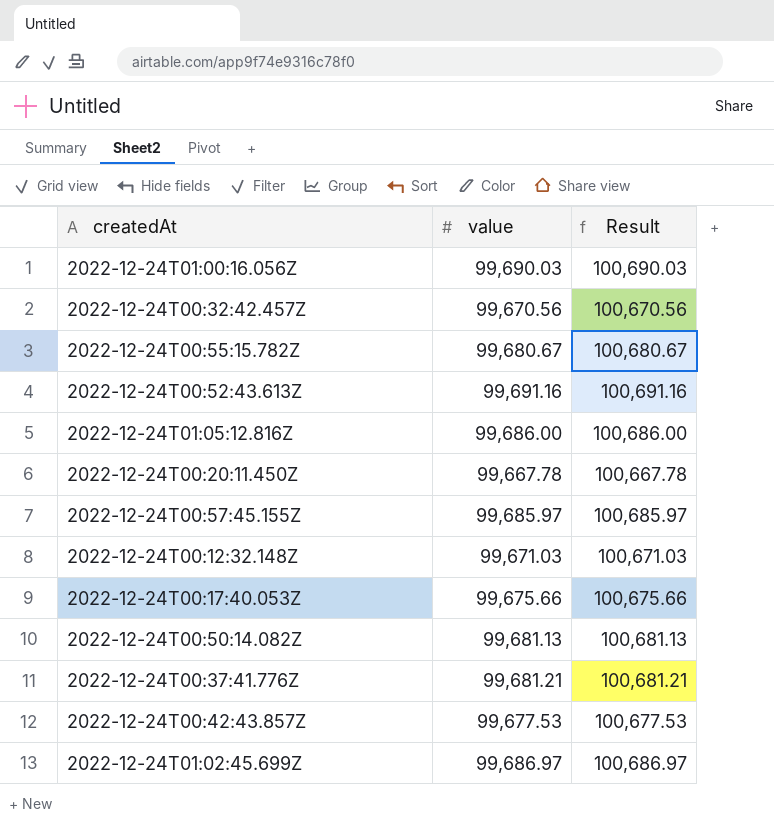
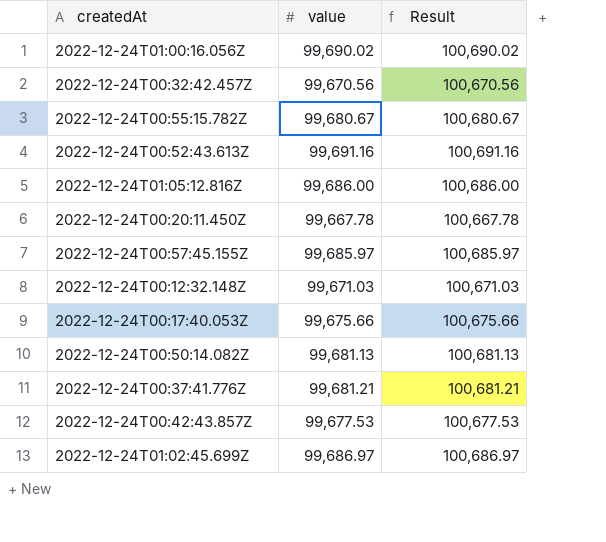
2022-12-24T01:00:16.056Z | value: 99,690.03 -> 99,690.02
2022-12-24T01:00:16.056Z | Result: 100,690.03 -> 100,690.02

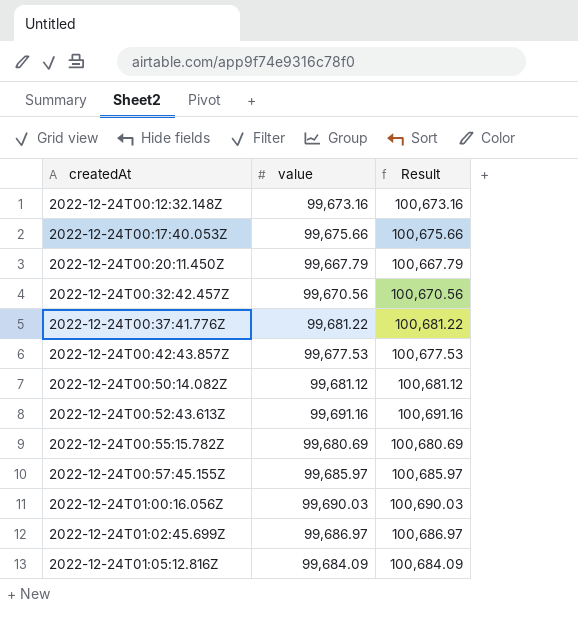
row order: none -> createdAt ascending
2022-12-24T00:12:32.148Z | value: 99,671.03 -> 99,673.16
2022-12-24T00:12:32.148Z | Result: 100,671.03 -> 100,673.16
2022-12-24T00:20:11.450Z | value: 99,667.78 -> 99,667.79
2022-12-24T00:20:11.450Z | Result: 100,667.78 -> 100,667.79
2022-12-24T00:37:41.776Z | value: 99,681.21 -> 99,681.22
2022-12-24T00:37:41.776Z | Result: 100,681.21 -> 100,681.22
2022-12-24T00:50:14.082Z | value: 99,681.13 -> 99,681.12
2022-12-24T00:50:14.082Z | Result: 100,681.13 -> 100,681.12
2022-12-24T00:55:15.782Z | value: 99,680.67 -> 99,680.69
2022-12-24T00:55:15.782Z | Result: 100,680.67 -> 100,680.69
2022-12-24T01:00:16.056Z | value: 99,690.02 -> 99,690.03
2022-12-24T01:00:16.056Z | Result: 100,690.02 -> 100,690.03
2022-12-24T01:05:12.816Z | value: 99,686.00 -> 99,684.09
2022-12-24T01:05:12.816Z | Result: 100,686.00 -> 100,684.09

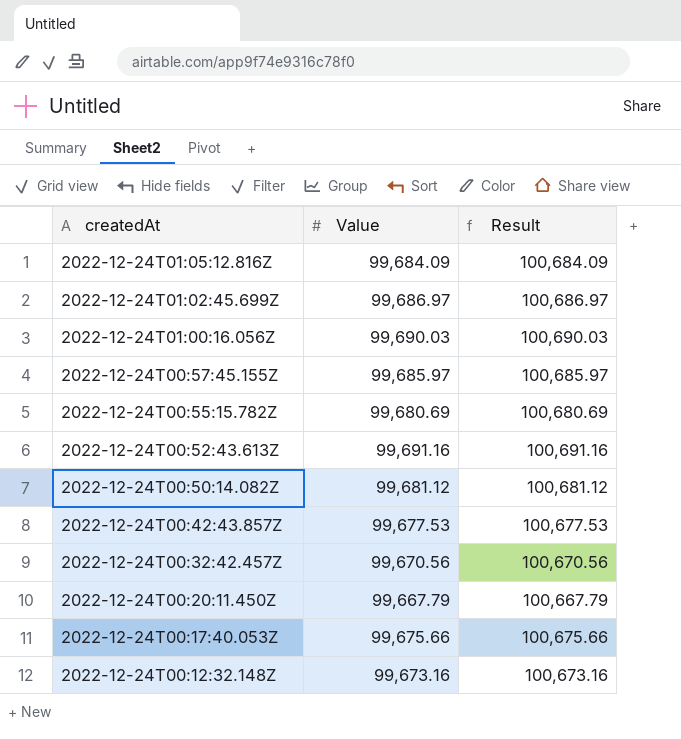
row order: createdAt ascending -> createdAt descending
column name: value -> Value
row 2022-12-24T00:37:41.776Z: 99,681.22 | 100,681.22 -> none

